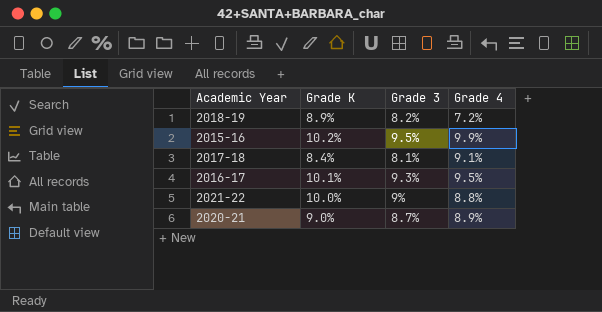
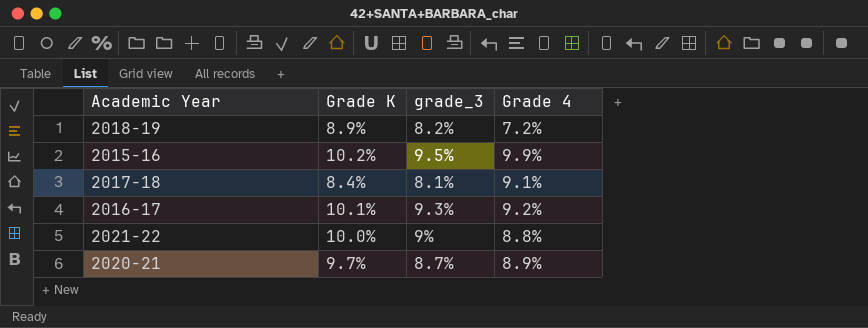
column name: Grade 3 -> grade_3
2016-17 | Grade 4: 9.5% -> 9.2%
2020-21 | Grade K: 9.0% -> 9.7%

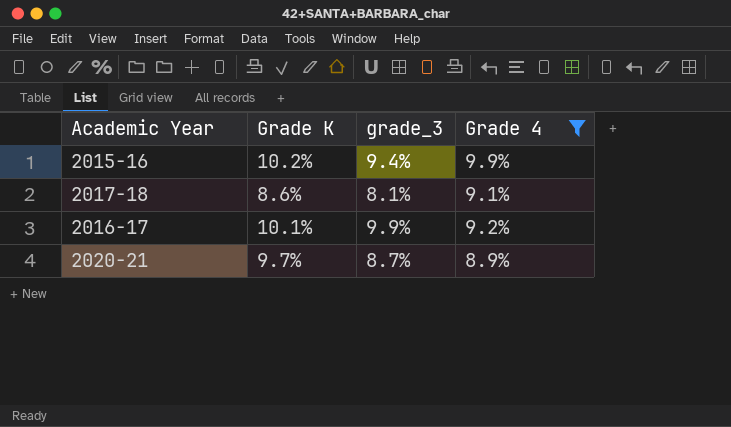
filter: none -> Grade 4 >= 8.9%
2015-16 | grade_3: 9.5% -> 9.4%
2017-18 | Grade K: 8.4% -> 8.6%
2016-17 | grade_3: 9.3% -> 9.9%

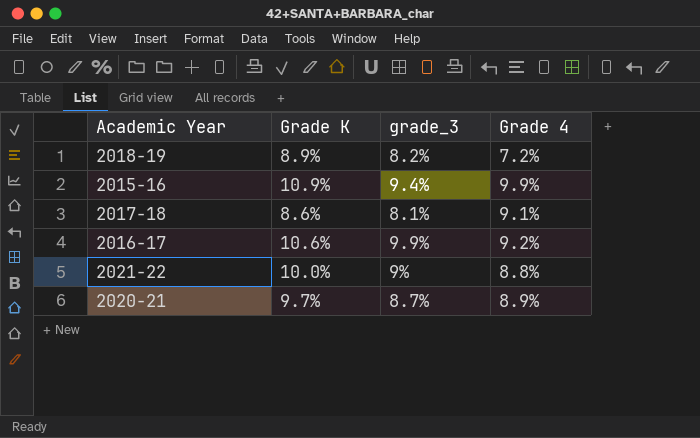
filter: Grade 4 >= 8.9% -> none
2015-16 | Grade K: 10.2% -> 10.9%
2016-17 | Grade K: 10.1% -> 10.6%

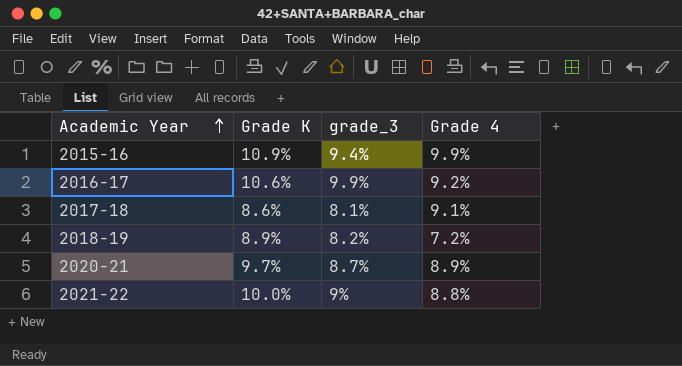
row order: none -> Academic Year ascending

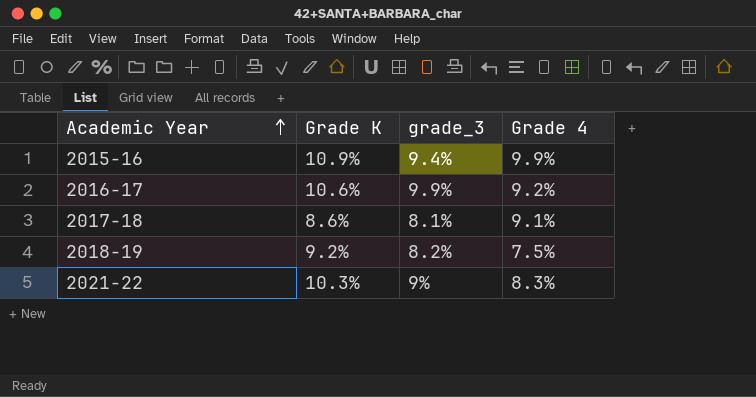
row 2020-21: 9.7% | 8.7% | 8.9% -> none
2018-19 | Grade K: 8.9% -> 9.2%
2018-19 | Grade 4: 7.2% -> 7.5%
2021-22 | Grade K: 10.0% -> 10.3%
2021-22 | Grade 4: 8.8% -> 8.3%

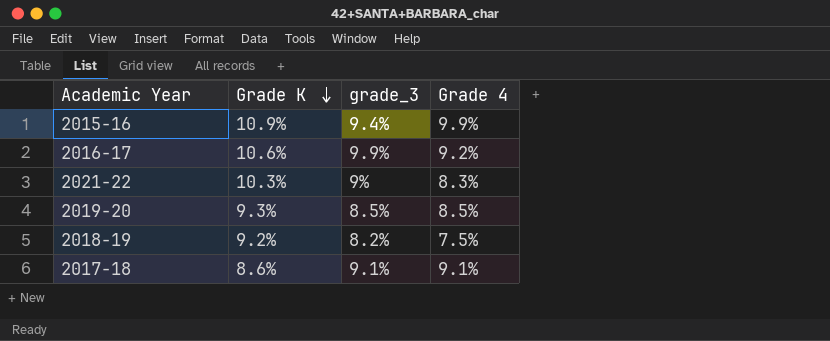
row order: Academic Year ascending -> Grade K descending
row 2019-20: none -> 9.3% | 8.5% | 8.5%
2017-18 | grade_3: 8.1% -> 9.1%

